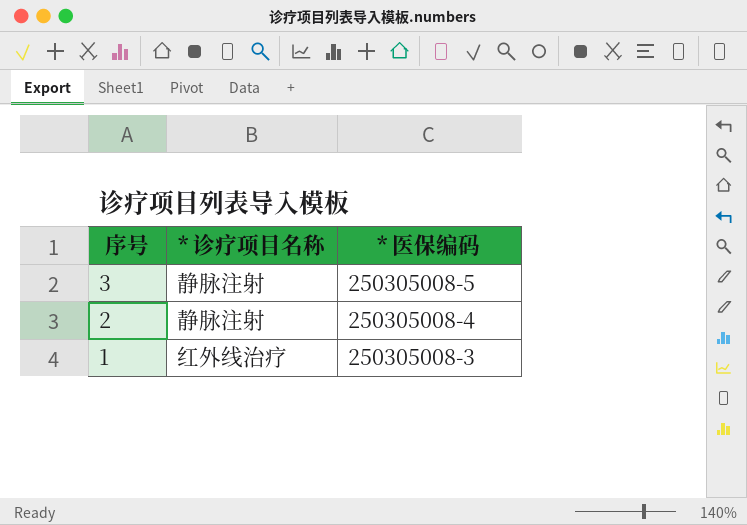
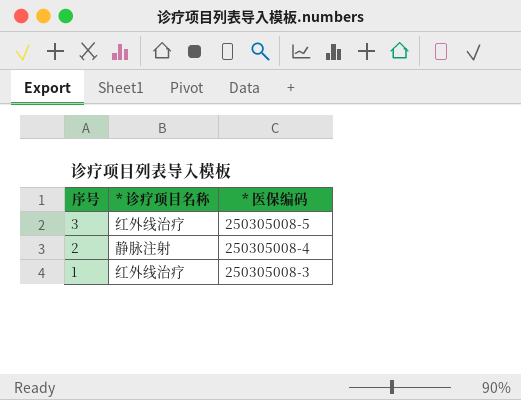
3 | * 诊疗项目名称: 静脉注射 -> 红外线治疗

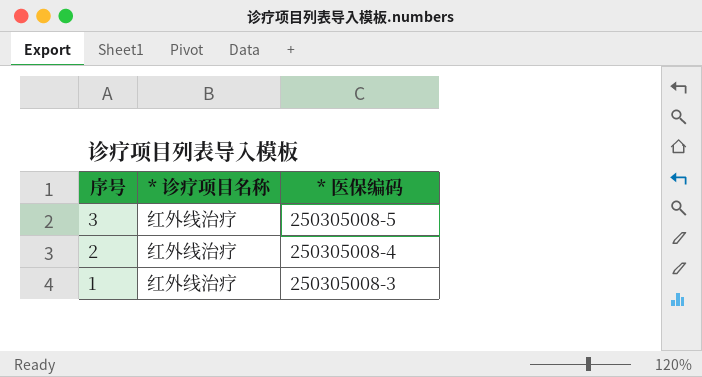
2 | * 诊疗项目名称: 静脉注射 -> 红外线治疗

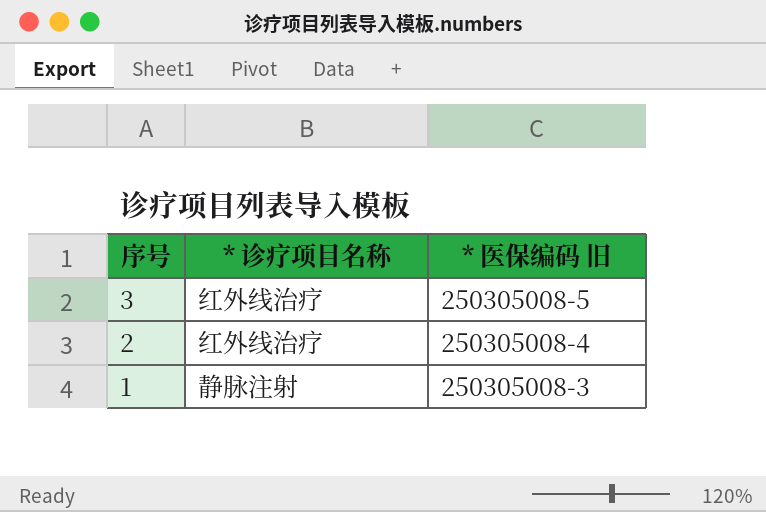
column name: * 医保编码 -> * 医保编码 旧
1 | * 诊疗项目名称: 红外线治疗 -> 静脉注射

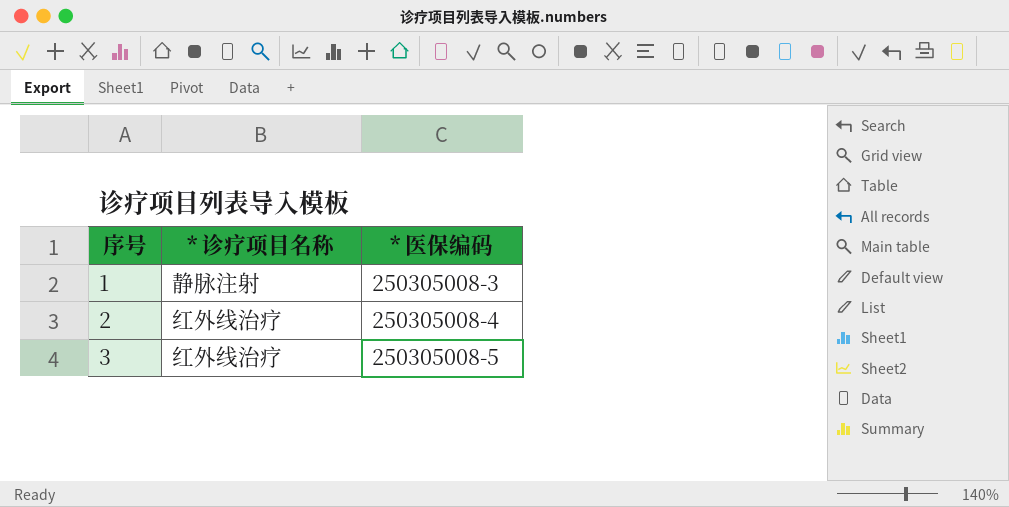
row order: 序号 descending -> 序号 ascending
column name: * 医保编码 旧 -> * 医保编码

